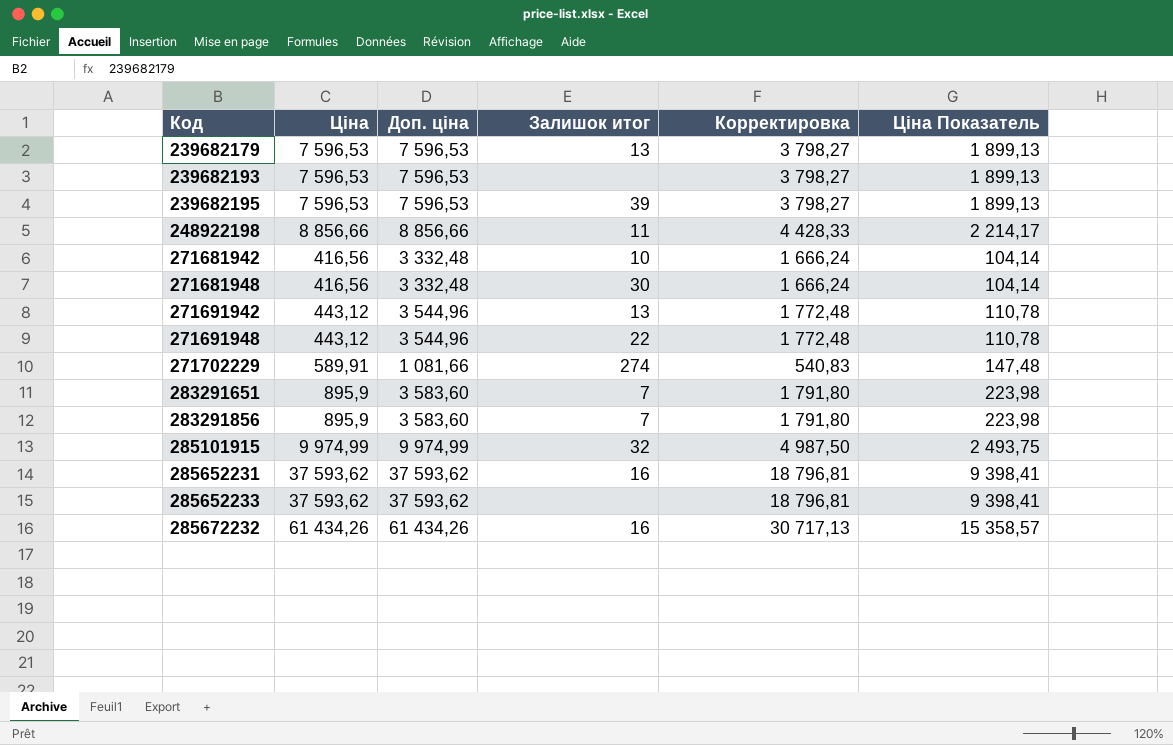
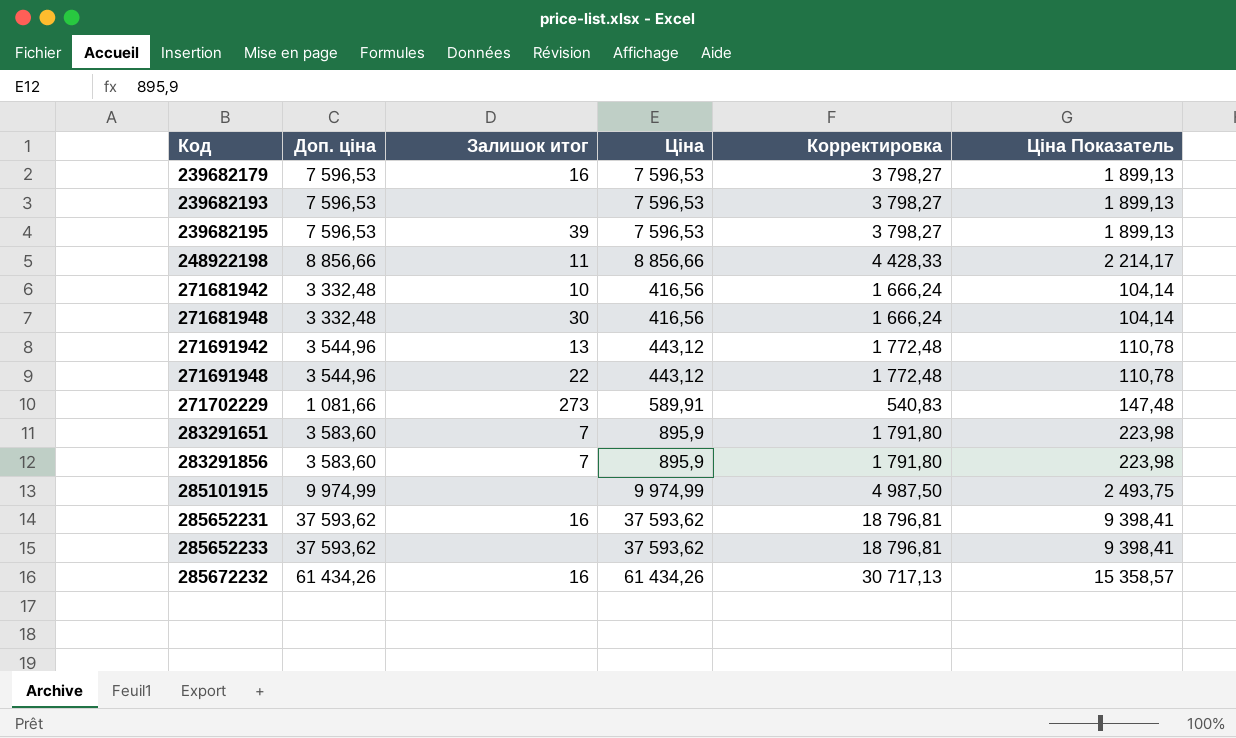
column Ціна | position: 2 -> 4
239682179 | Залишок итог: 13 -> 16
271702229 | Залишок итог: 274 -> 273
285101915 | Залишок итог: 32 -> none

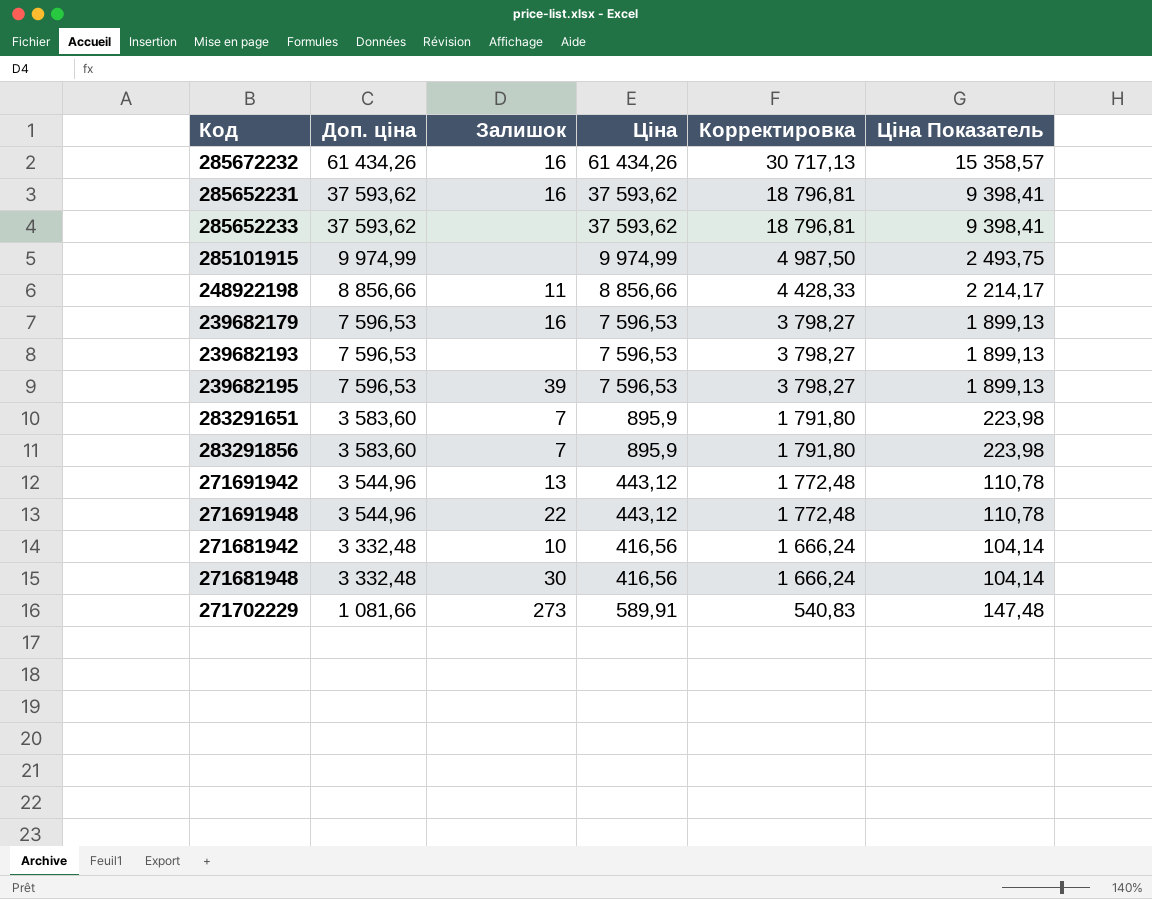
row order: Код ascending -> Доп. ціна descending
column name: Залишок итог -> Залишок

